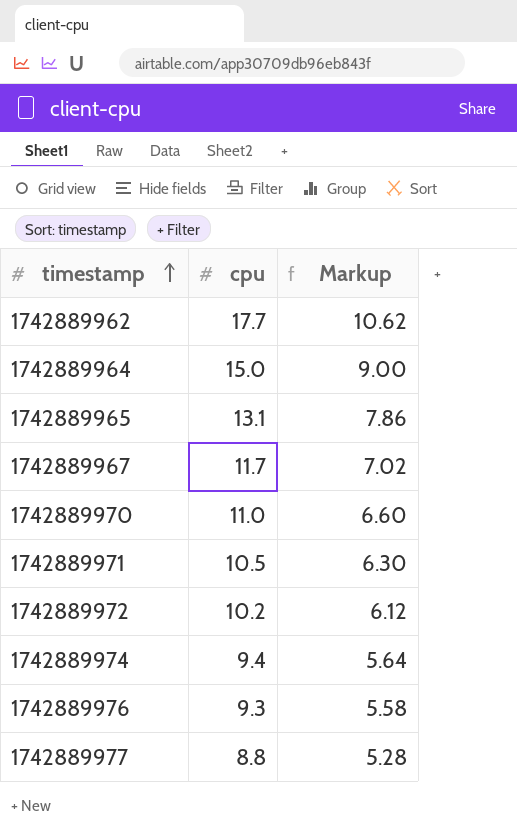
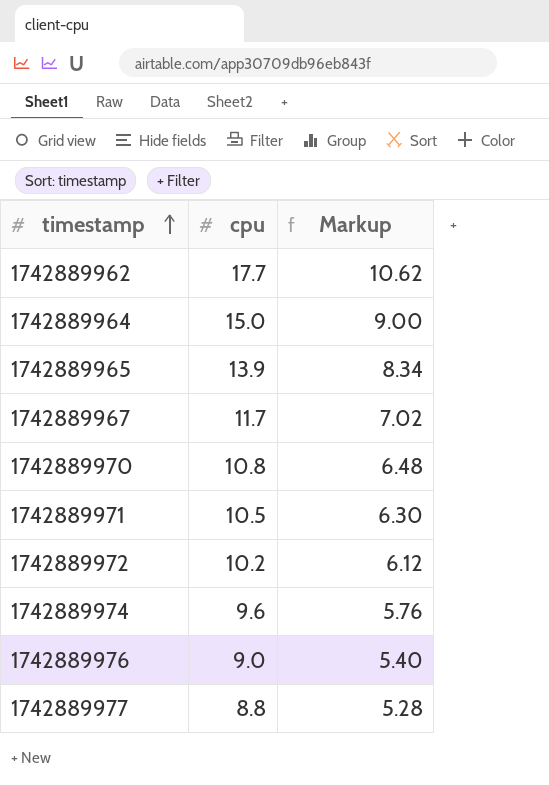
1742889965 | cpu: 13.1 -> 13.9
1742889965 | Markup: 7.86 -> 8.34
1742889970 | cpu: 11.0 -> 10.8
1742889970 | Markup: 6.60 -> 6.48
1742889974 | cpu: 9.4 -> 9.6
1742889974 | Markup: 5.64 -> 5.76
1742889976 | cpu: 9.3 -> 9.0
1742889976 | Markup: 5.58 -> 5.40

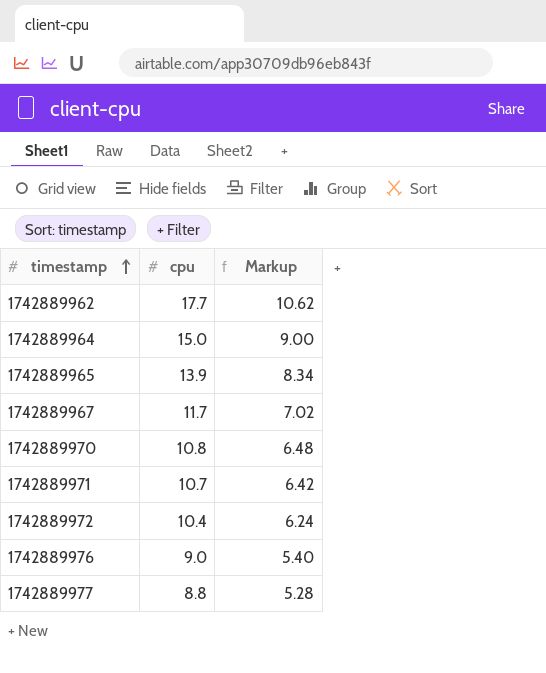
row 1742889974: 9.6 | 5.76 -> none
1742889971 | cpu: 10.5 -> 10.7
1742889971 | Markup: 6.30 -> 6.42
1742889972 | cpu: 10.2 -> 10.4
1742889972 | Markup: 6.12 -> 6.24

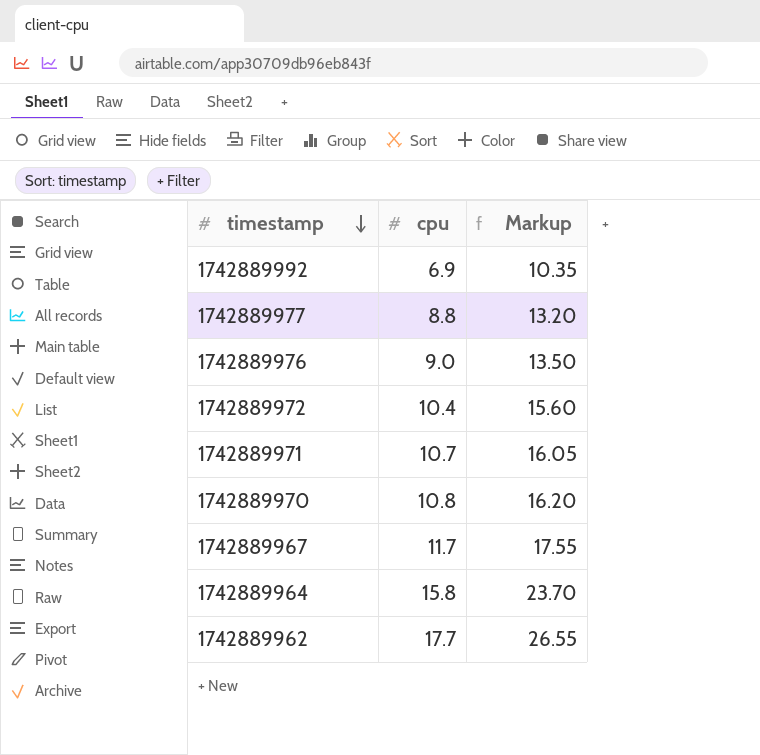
row order: timestamp ascending -> timestamp descending
column Markup | formula: [cpu] * 0.6 -> [cpu] * 1.5
row 1742889965: 13.9 | 8.34 -> none
row 1742889992: none -> 6.9 | 10.35
1742889964 | cpu: 15.0 -> 15.8

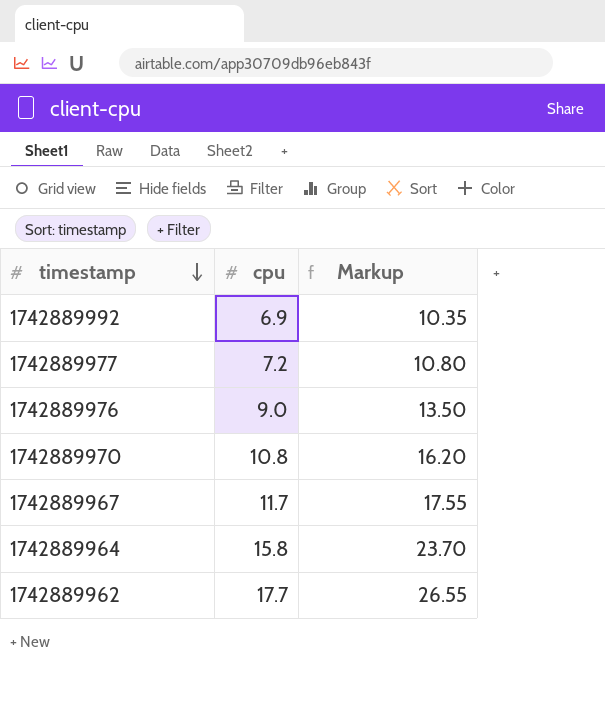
row 1742889972: 10.4 | 15.60 -> none
row 1742889971: 10.7 | 16.05 -> none
1742889977 | cpu: 8.8 -> 7.2
1742889977 | Markup: 13.20 -> 10.80

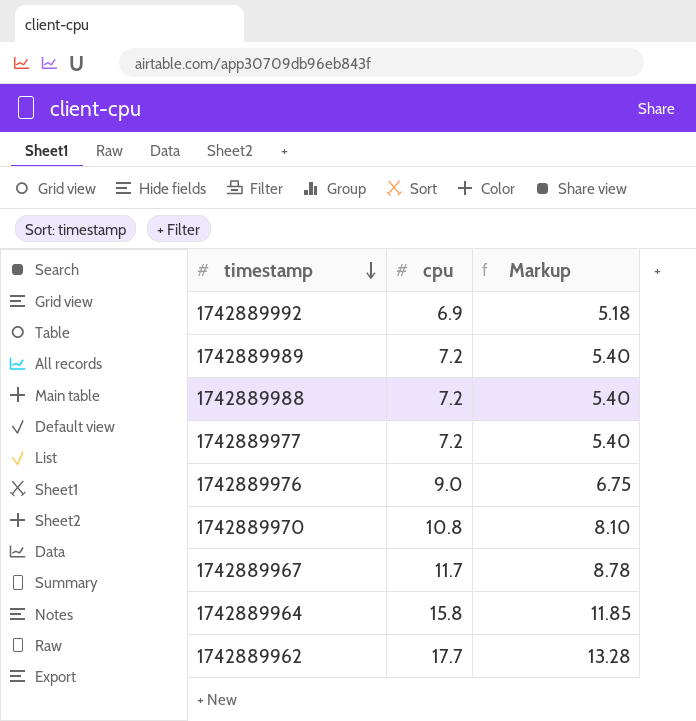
column Markup | formula: [cpu] * 1.5 -> [cpu] * 0.75
row 1742889989: none -> 7.2 | 5.40
row 1742889988: none -> 7.2 | 5.40

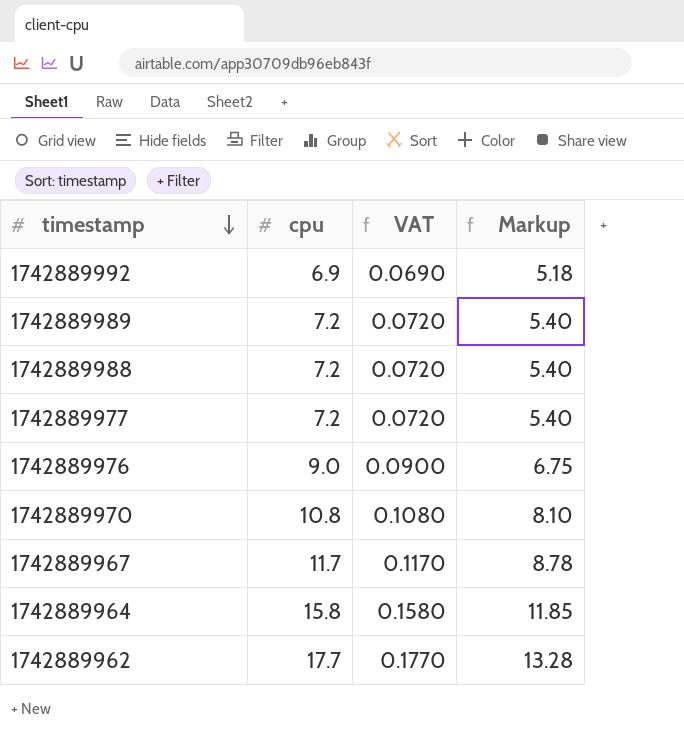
column VAT | formula: none -> [cpu] * 0.01

